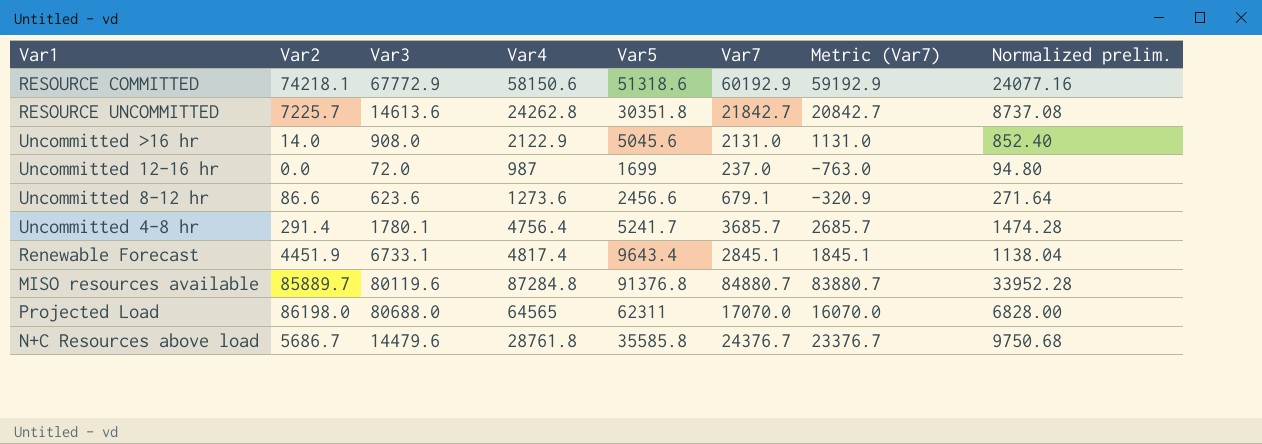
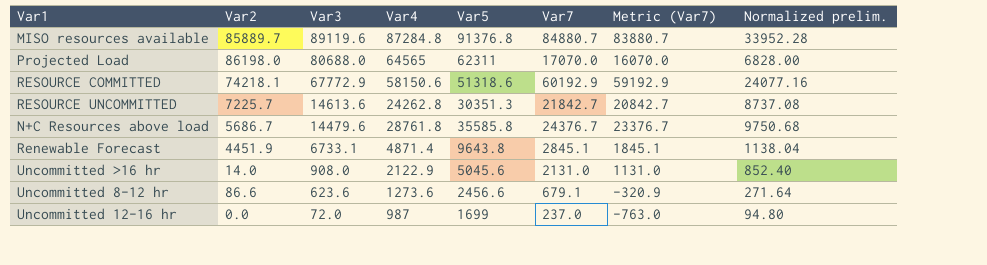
row order: none -> Var3 descending
row Uncommitted 4-8 hr: 291.4 | 1780.1 | 4756.4 | 5241.7 | 3685.7 | 2685.7 | 1474.28 -> none
MISO resources available | Var3: 80119.6 -> 89119.6
RESOURCE UNCOMMITTED | Var5: 30351.8 -> 30351.3
Renewable Forecast | Var4: 4817.4 -> 4871.4
Renewable Forecast | Var5: 9643.4 -> 9643.8

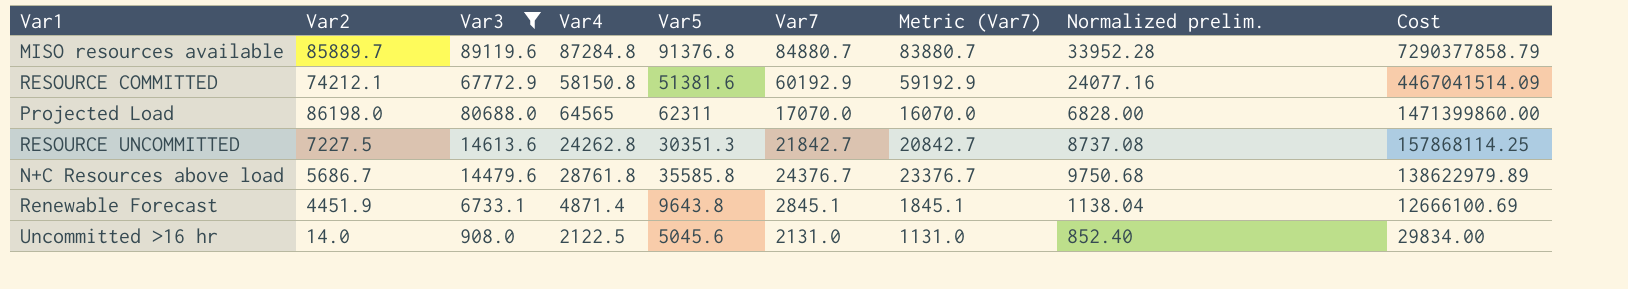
filter: none -> Var3 >= 908.0
row order: Var3 descending -> Cost descending
column Cost | formula: none -> [Var2] * [Var7]
RESOURCE COMMITTED | Var2: 74218.1 -> 74212.1
RESOURCE COMMITTED | Var4: 58150.6 -> 58150.8
RESOURCE COMMITTED | Var5: 51318.6 -> 51381.6
RESOURCE UNCOMMITTED | Var2: 7225.7 -> 7227.5
Uncommitted >16 hr | Var4: 2122.9 -> 2122.5

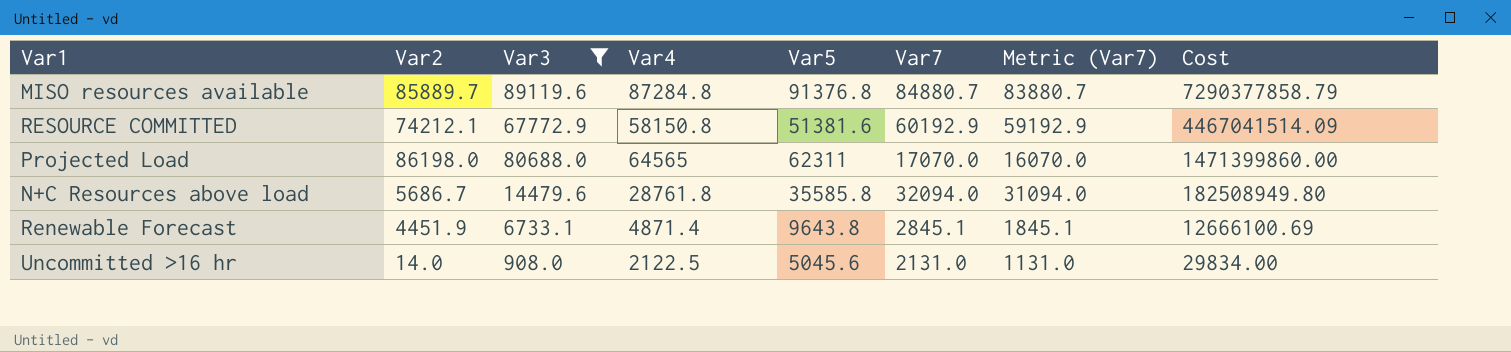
column Normalized prelim. | formula: [Var7] * 0.4 -> none
row RESOURCE UNCOMMITTED: 7227.5 | 14613.6 | 24262.8 | 30351.3 | 21842.7 | 20842.7 | 8737.08 | 157868114.25 -> none
N+C Resources above load | Var7: 24376.7 -> 32094.0
N+C Resources above load | Metric (Var7): 23376.7 -> 31094.0
N+C Resources above load | Cost: 138622979.89 -> 182508949.80

